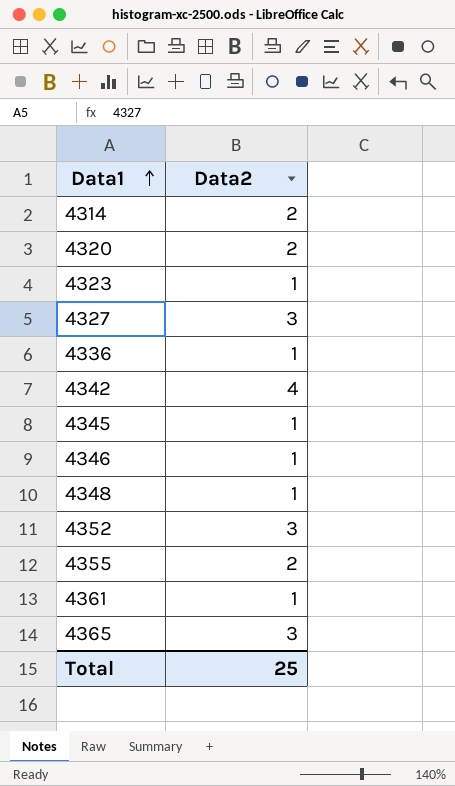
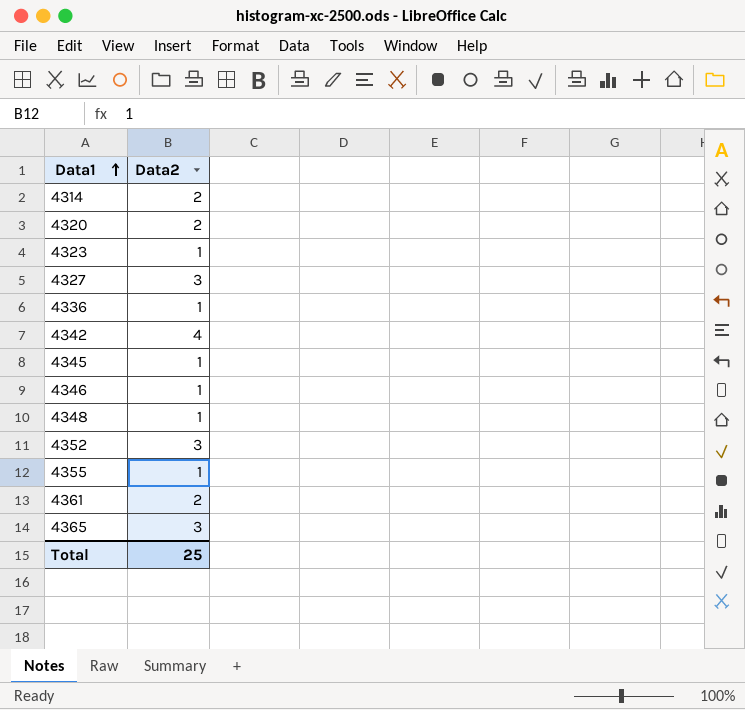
4355 | Data2: 2 -> 1
4361 | Data2: 1 -> 2

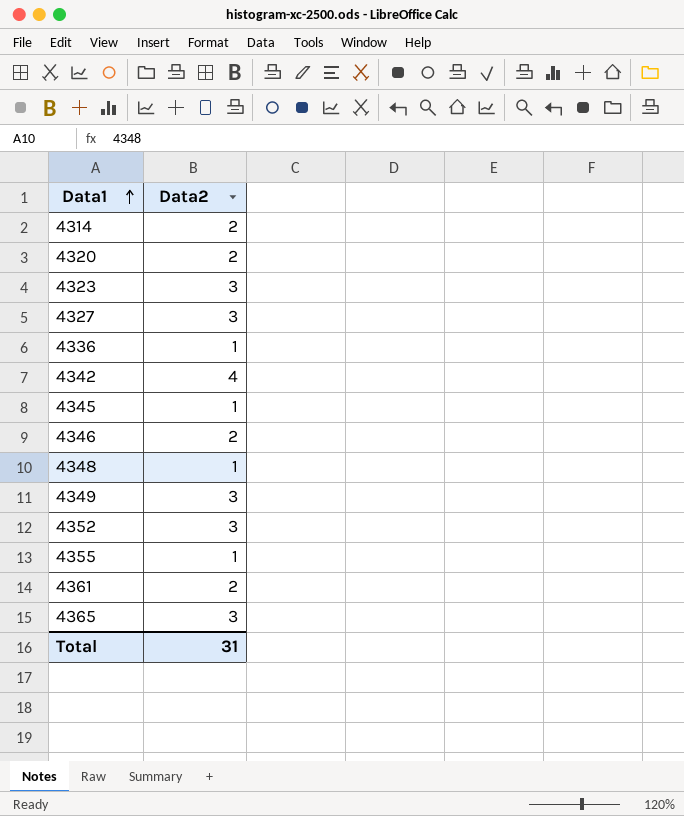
4323 | Data2: 1 -> 3
4346 | Data2: 1 -> 2
row 4349: none -> 3
Total | Data2: 25 -> 31

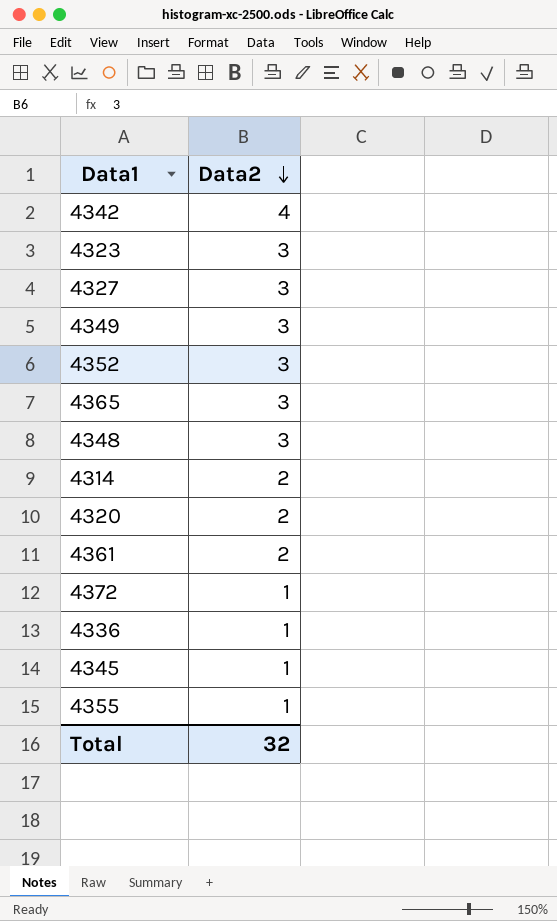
row order: Data1 ascending -> Data2 descending
row 4346: 2 -> none
4348 | Data2: 1 -> 3
row 4372: none -> 1
Total | Data2: 31 -> 32

